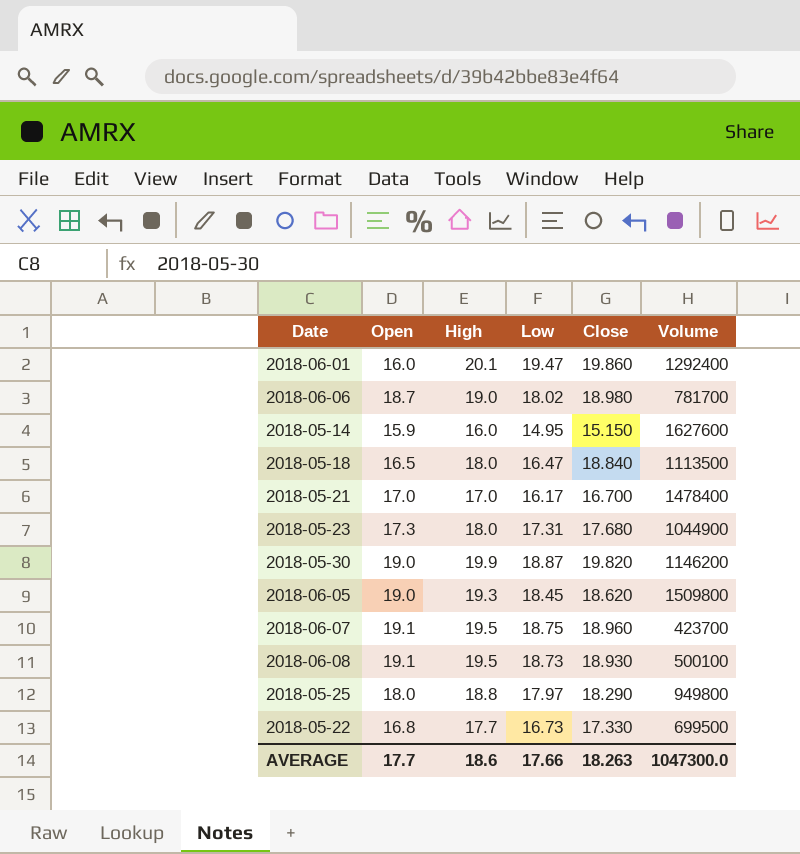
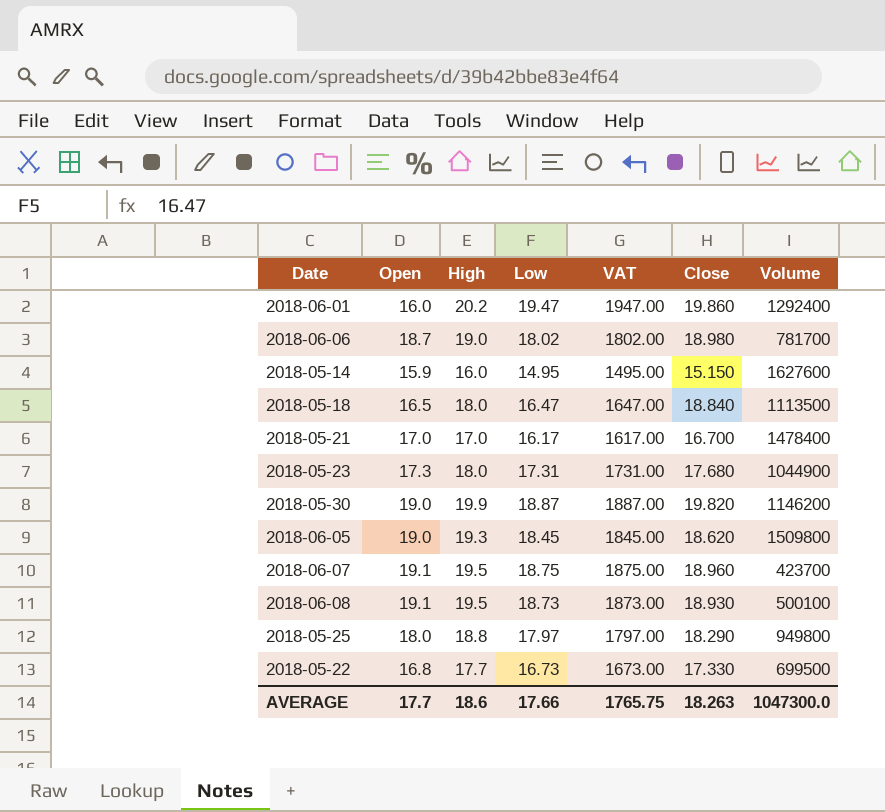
column VAT | formula: none -> [Low] * 100
2018-06-01 | High: 20.1 -> 20.2

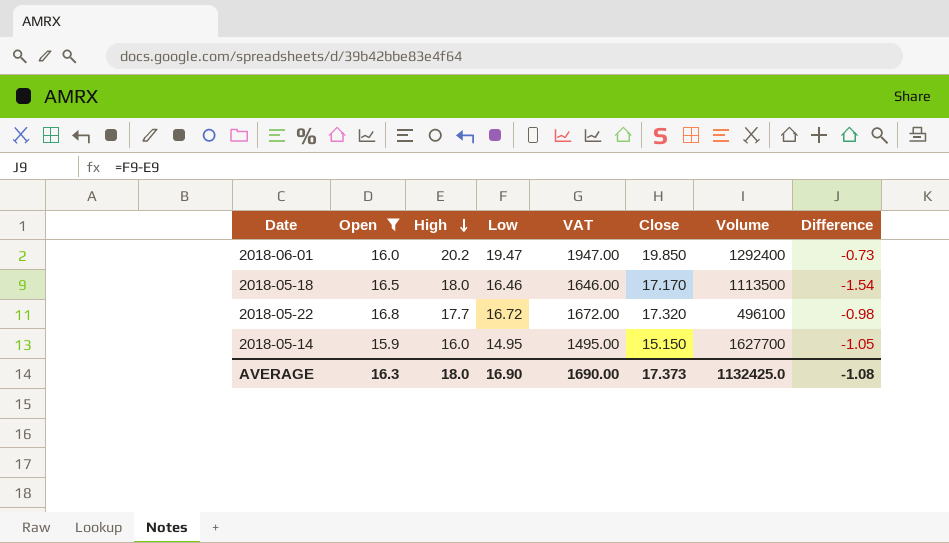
filter: none -> Open <= 16.8
row order: none -> High descending
column Difference | formula: none -> [Low] - [High]
2018-06-01 | Close: 19.860 -> 19.850
2018-05-18 | Low: 16.47 -> 16.46
2018-05-18 | VAT: 1647.00 -> 1646.00
2018-05-18 | Close: 18.840 -> 17.170
2018-05-22 | Low: 16.73 -> 16.72
2018-05-22 | VAT: 1673.00 -> 1672.00
2018-05-22 | Close: 17.330 -> 17.320
2018-05-22 | Volume: 699500 -> 496100
2018-05-14 | Volume: 1627600 -> 1627700
AVERAGE | Open: 17.7 -> 16.3
AVERAGE | High: 18.6 -> 18.0
AVERAGE | Low: 17.66 -> 16.90
AVERAGE | VAT: 1765.75 -> 1690.00
AVERAGE | Close: 18.263 -> 17.373
AVERAGE | Volume: 1047300.0 -> 1132425.0

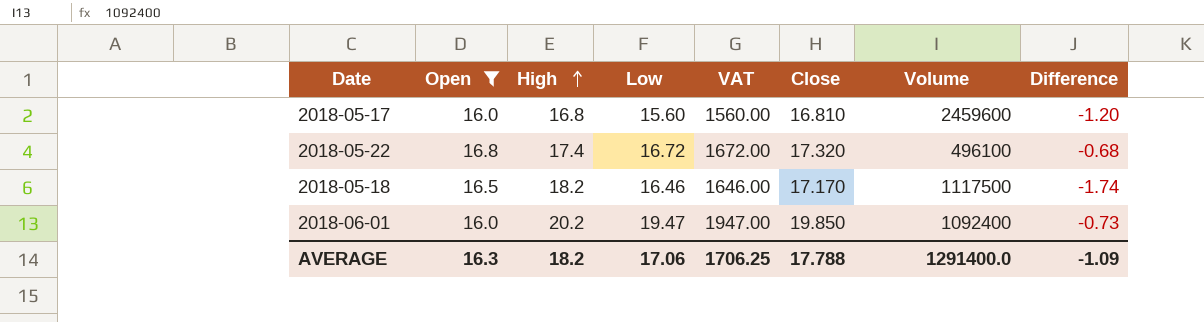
row order: High descending -> High ascending
row 2018-05-14: 15.9 | 16.0 | 14.95 | 1495.00 | 15.150 | 1627700 | -1.05 -> none
row 2018-05-17: none -> 16.0 | 16.8 | 15.60 | 1560.00 | 16.810 | 2459600 | -1.20
2018-05-22 | High: 17.7 -> 17.4
2018-05-22 | Difference: -0.98 -> -0.68
2018-05-18 | High: 18.0 -> 18.2
2018-05-18 | Volume: 1113500 -> 1117500
2018-05-18 | Difference: -1.54 -> -1.74
2018-06-01 | Volume: 1292400 -> 1092400
AVERAGE | High: 18.0 -> 18.2
AVERAGE | Low: 16.90 -> 17.06
AVERAGE | VAT: 1690.00 -> 1706.25
AVERAGE | Close: 17.373 -> 17.788
AVERAGE | Volume: 1132425.0 -> 1291400.0
AVERAGE | Difference: -1.08 -> -1.09

